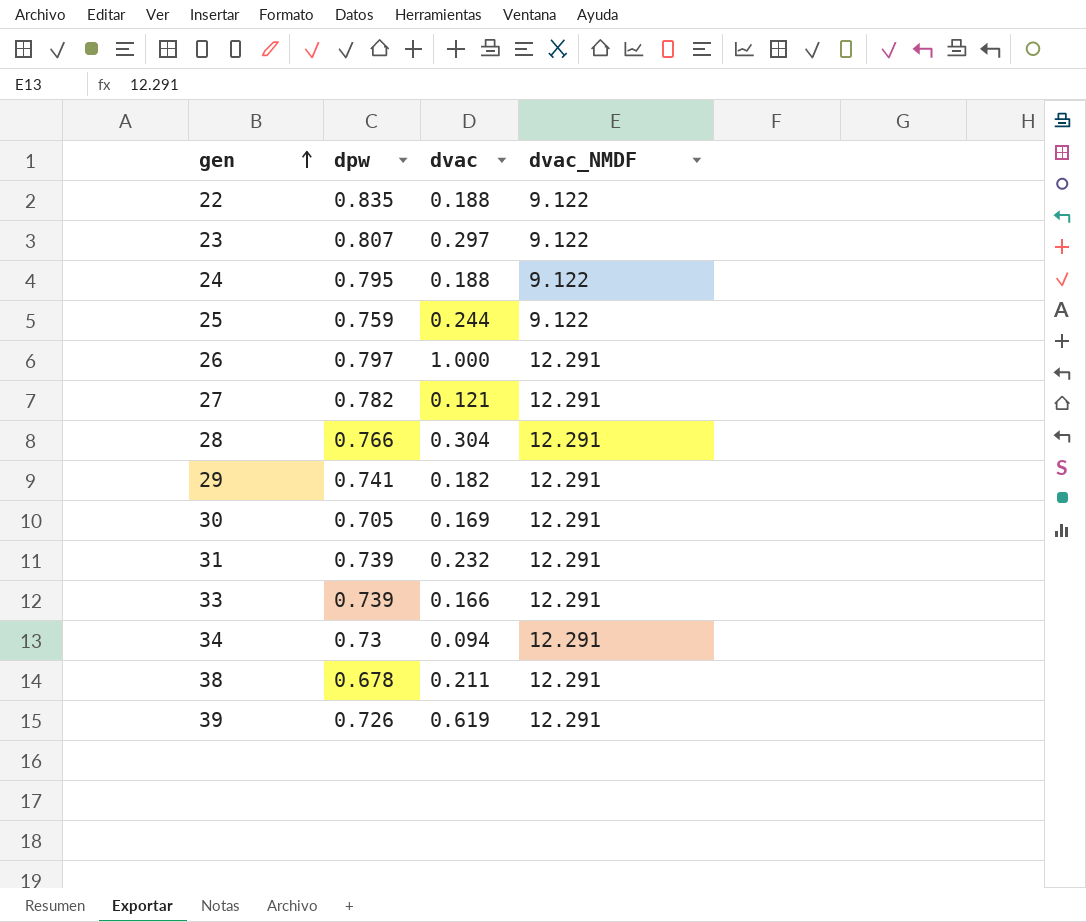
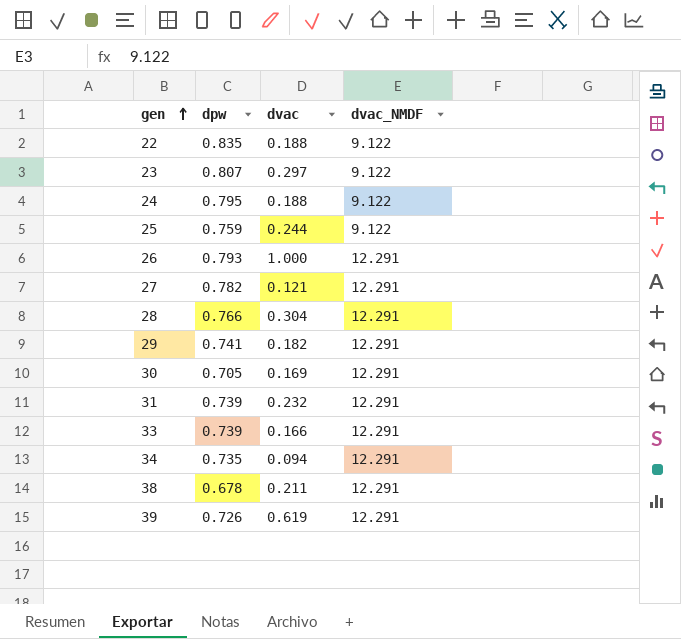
26 | dpw: 0.797 -> 0.793
34 | dpw: 0.73 -> 0.735

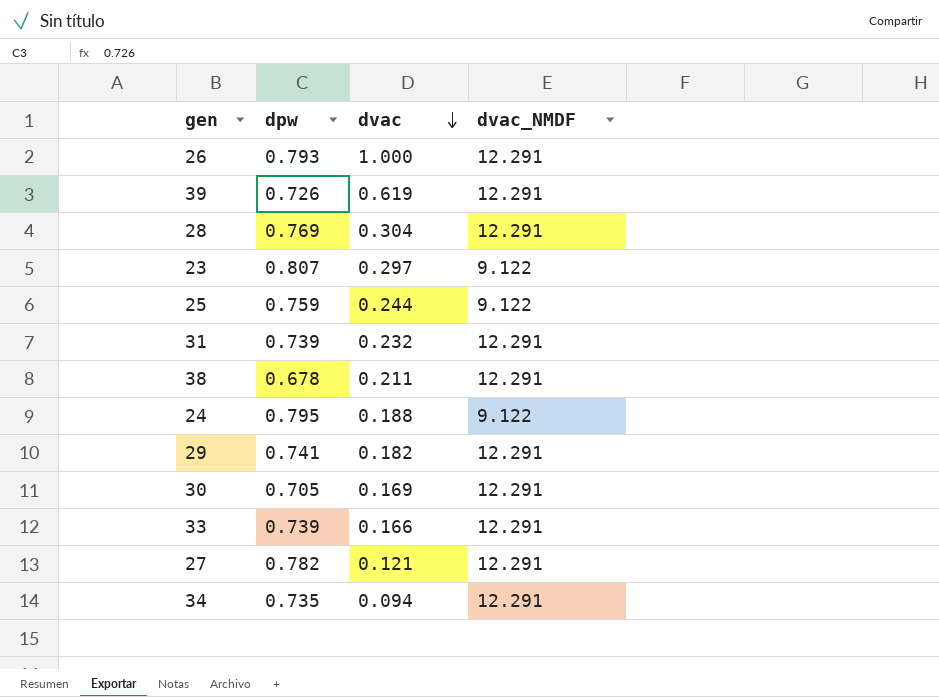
row order: gen ascending -> dvac descending
row 22: 0.835 | 0.188 | 9.122 -> none
28 | dpw: 0.766 -> 0.769

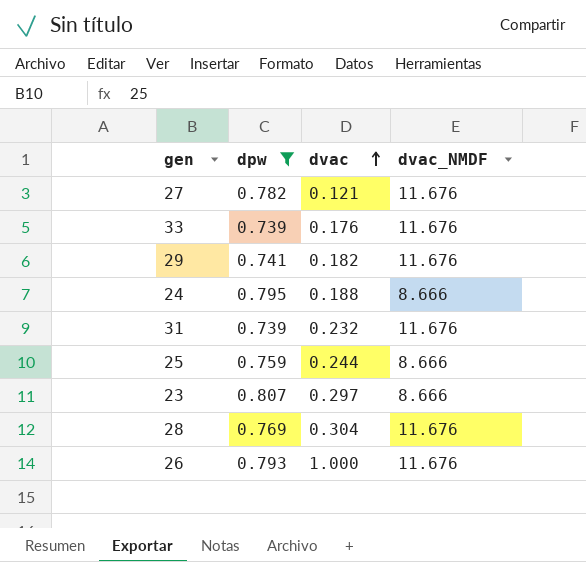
filter: none -> dpw >= 0.739
row order: dvac descending -> dvac ascending
27 | dvac_NMDF: 12.291 -> 11.676
33 | dvac: 0.166 -> 0.176
33 | dvac_NMDF: 12.291 -> 11.676
29 | dvac_NMDF: 12.291 -> 11.676
24 | dvac_NMDF: 9.122 -> 8.666
31 | dvac_NMDF: 12.291 -> 11.676
25 | dvac_NMDF: 9.122 -> 8.666
23 | dvac_NMDF: 9.122 -> 8.666
28 | dvac_NMDF: 12.291 -> 11.676
26 | dvac_NMDF: 12.291 -> 11.676

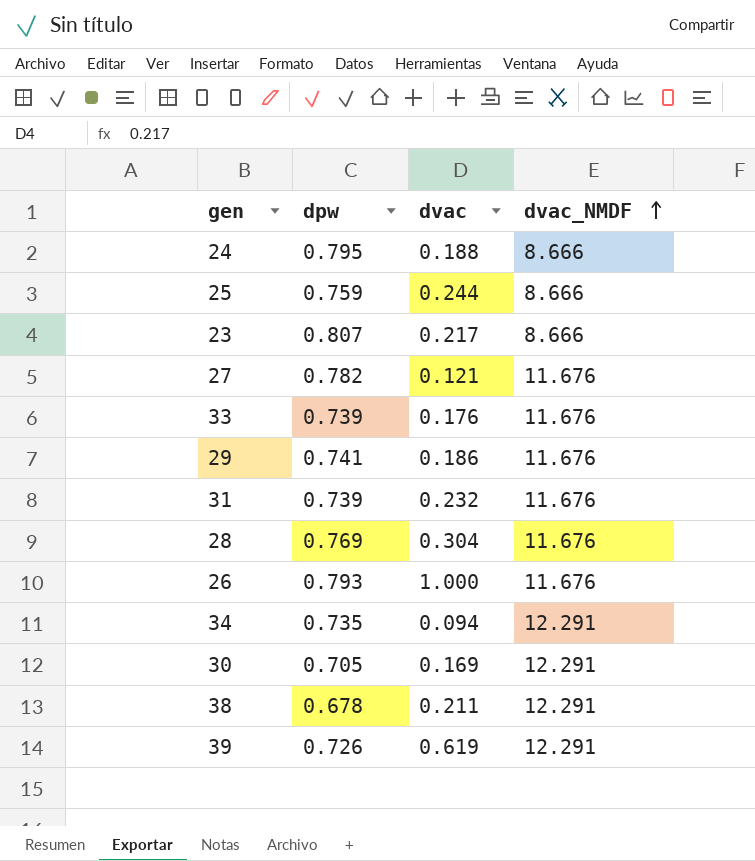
filter: dpw >= 0.739 -> none
row order: dvac ascending -> dvac_NMDF ascending
23 | dvac: 0.297 -> 0.217
29 | dvac: 0.182 -> 0.186

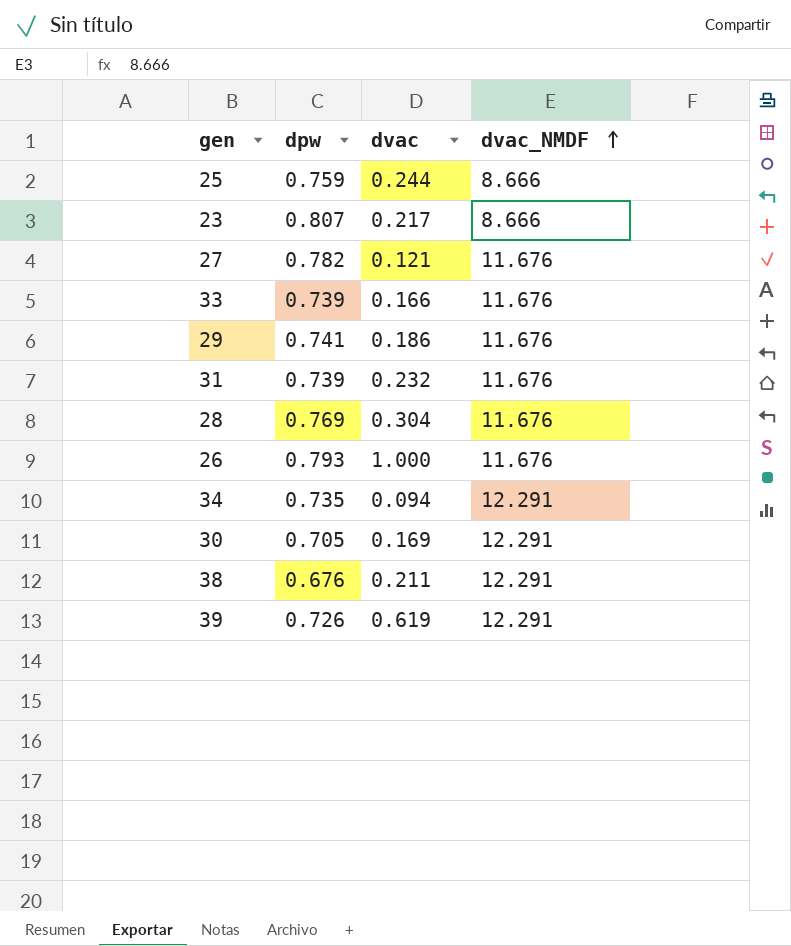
row 24: 0.795 | 0.188 | 8.666 -> none
33 | dvac: 0.176 -> 0.166
38 | dpw: 0.678 -> 0.676

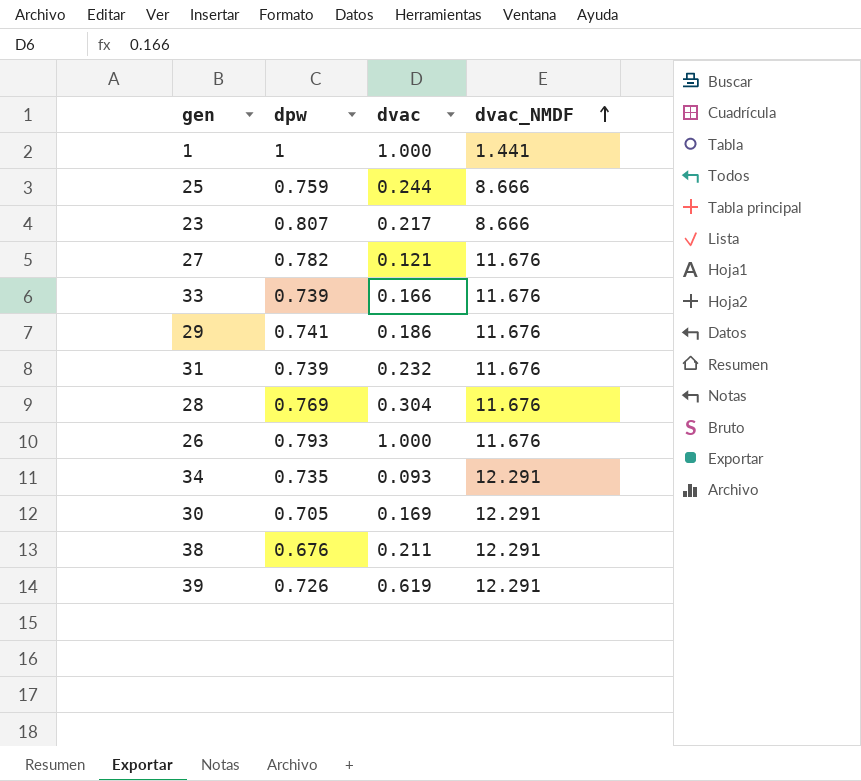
row 1: none -> 1 | 1.000 | 1.441
34 | dvac: 0.094 -> 0.093

